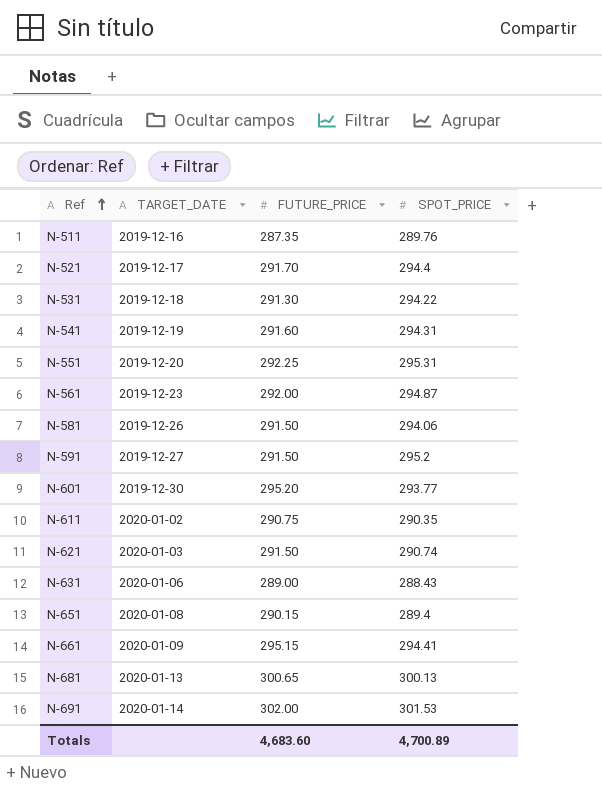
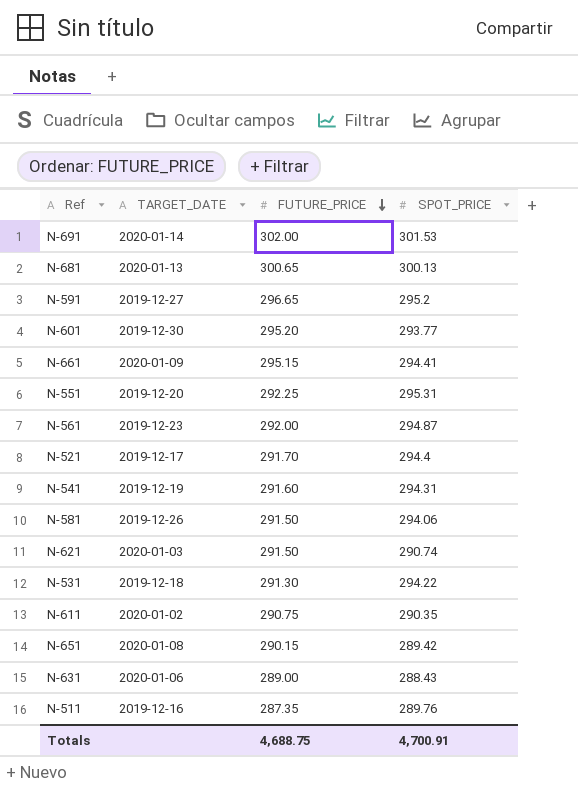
row order: Ref ascending -> FUTURE_PRICE descending
N-591 | FUTURE_PRICE: 291.50 -> 296.65
N-651 | SPOT_PRICE: 289.4 -> 289.42
Totals | FUTURE_PRICE: 4,683.60 -> 4,688.75
Totals | SPOT_PRICE: 4,700.89 -> 4,700.91

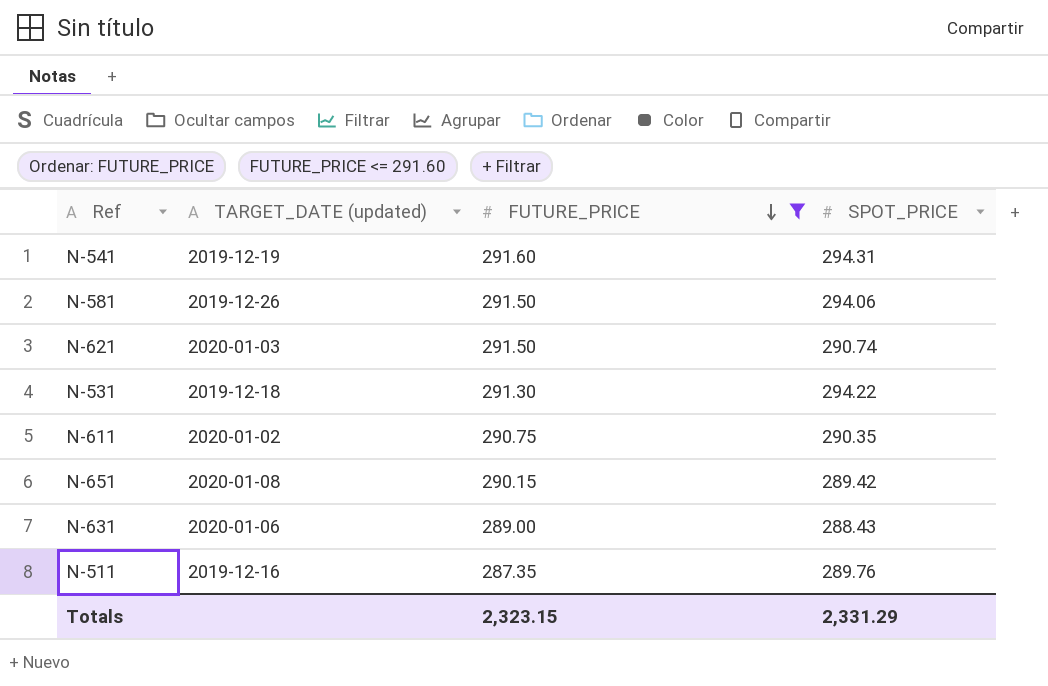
filter: none -> FUTURE_PRICE <= 291.60
column name: TARGET_DATE -> TARGET_DATE (updated)
Totals | FUTURE_PRICE: 4,688.75 -> 2,323.15
Totals | SPOT_PRICE: 4,700.91 -> 2,331.29

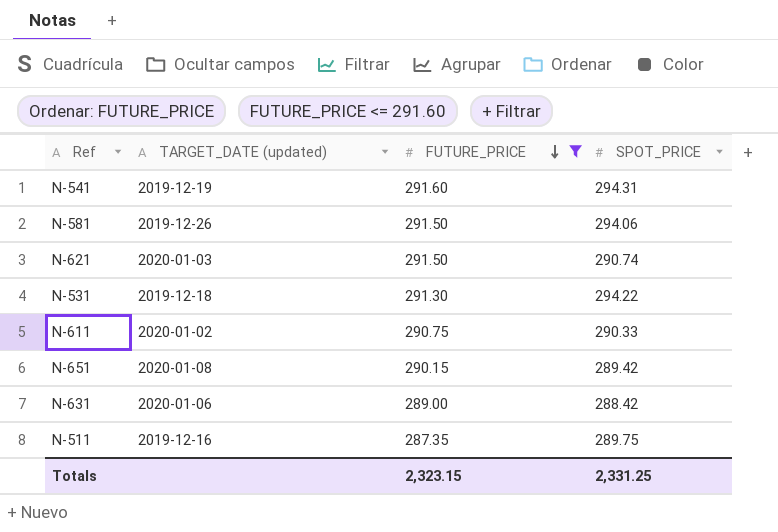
N-611 | SPOT_PRICE: 290.35 -> 290.33
N-631 | SPOT_PRICE: 288.43 -> 288.42
N-511 | SPOT_PRICE: 289.76 -> 289.75
Totals | SPOT_PRICE: 2,331.29 -> 2,331.25

